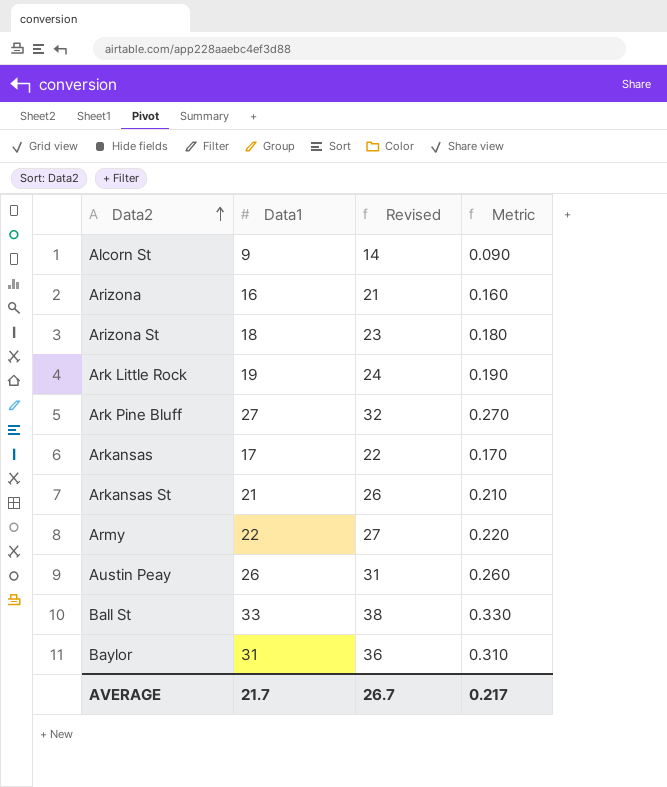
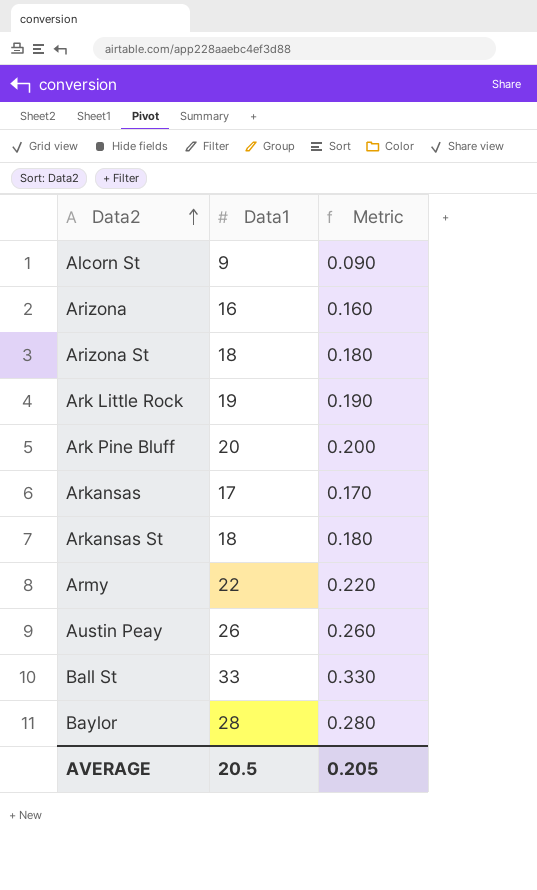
column Revised | formula: [Data1] + 5 -> none
Ark Pine Bluff | Data1: 27 -> 20
Ark Pine Bluff | Metric: 0.270 -> 0.200
Arkansas St | Data1: 21 -> 18
Arkansas St | Metric: 0.210 -> 0.180
Baylor | Data1: 31 -> 28
Baylor | Metric: 0.310 -> 0.280
AVERAGE | Data1: 21.7 -> 20.5
AVERAGE | Metric: 0.217 -> 0.205

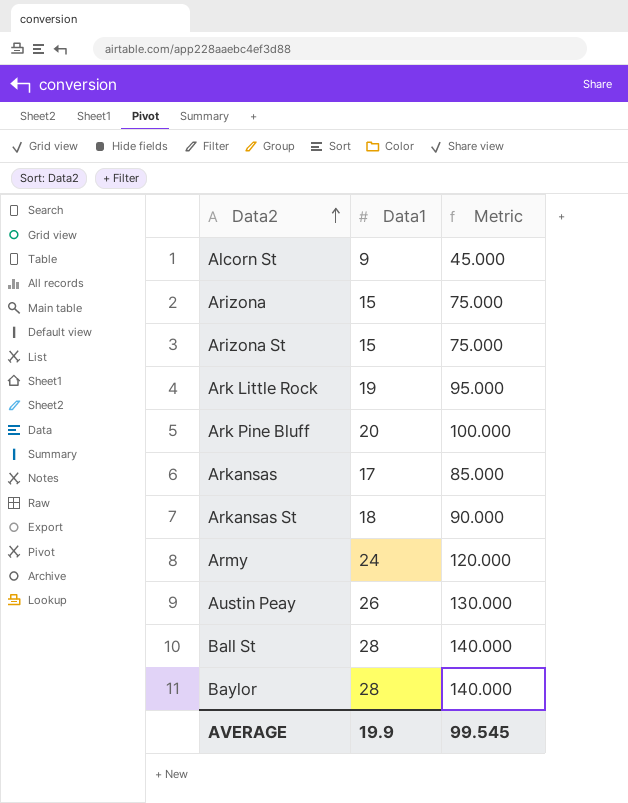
column Metric | formula: [Data1] * 0.01 -> [Data1] * 5
Arizona | Data1: 16 -> 15
Arizona St | Data1: 18 -> 15
Army | Data1: 22 -> 24
Ball St | Data1: 33 -> 28
AVERAGE | Data1: 20.5 -> 19.9
AVERAGE | Metric: 0.205 -> 99.545

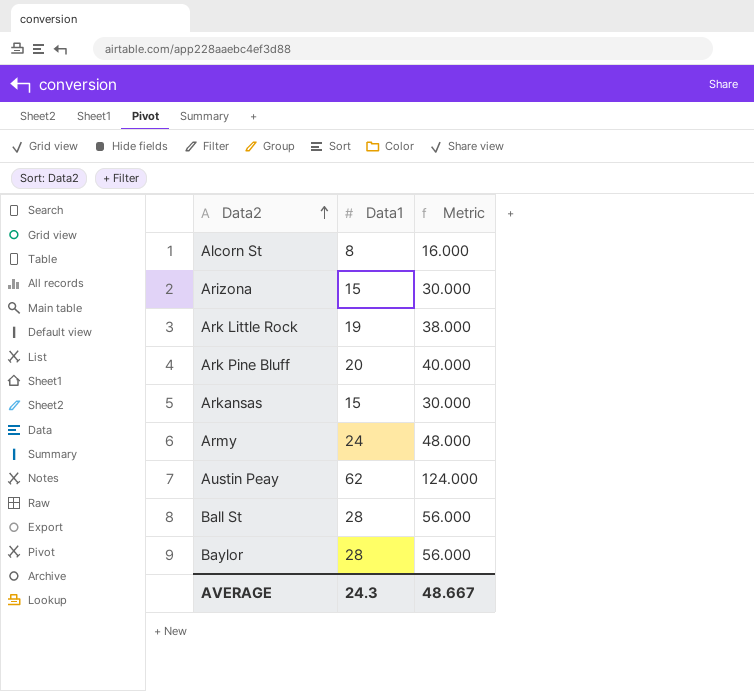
column Metric | formula: [Data1] * 5 -> [Data1] * 2
row Arizona St: 15 | 75.000 -> none
row Arkansas St: 18 | 90.000 -> none
Alcorn St | Data1: 9 -> 8
Arkansas | Data1: 17 -> 15
Austin Peay | Data1: 26 -> 62
AVERAGE | Data1: 19.9 -> 24.3
AVERAGE | Metric: 99.545 -> 48.667

